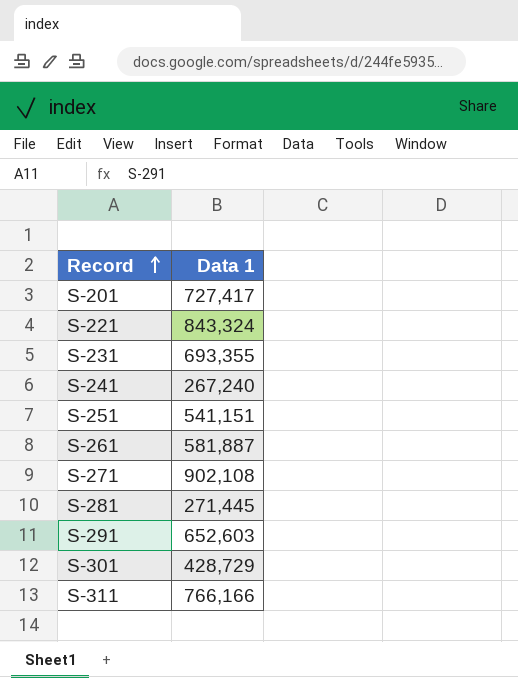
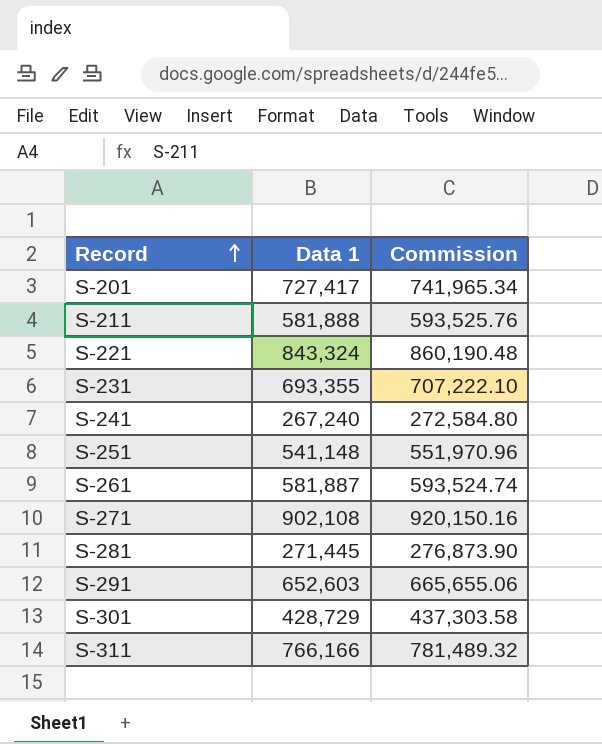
column Commission | formula: none -> [Data 1] * 1.02
row S-211: none -> 581,888 | 593,525.76
S-251 | Data 1: 541,151 -> 541,148

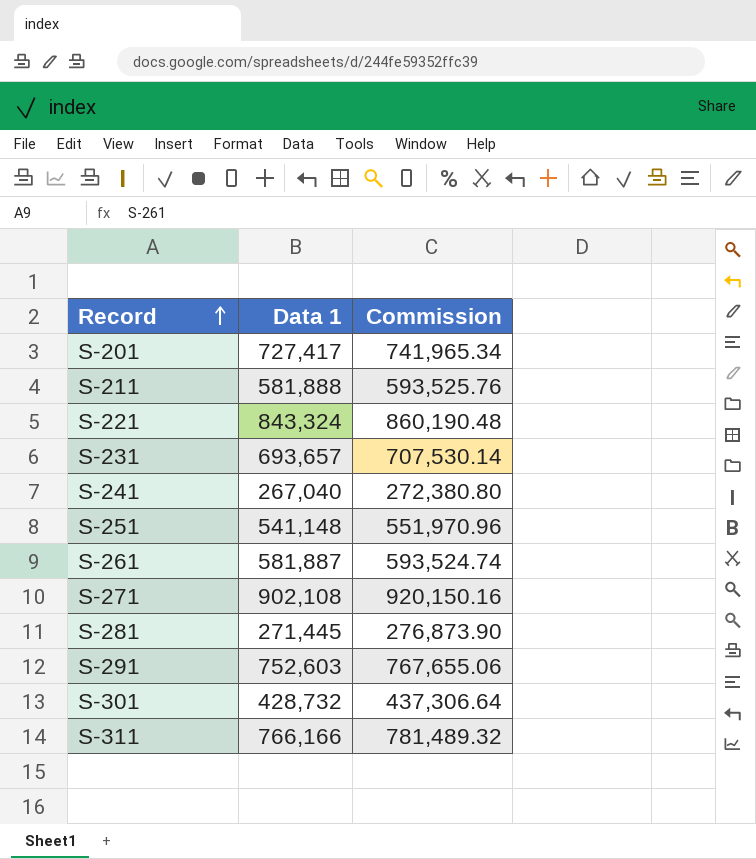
S-231 | Data 1: 693,355 -> 693,657
S-231 | Commission: 707,222.10 -> 707,530.14
S-241 | Data 1: 267,240 -> 267,040
S-241 | Commission: 272,584.80 -> 272,380.80
S-291 | Data 1: 652,603 -> 752,603
S-291 | Commission: 665,655.06 -> 767,655.06
S-301 | Data 1: 428,729 -> 428,732
S-301 | Commission: 437,303.58 -> 437,306.64

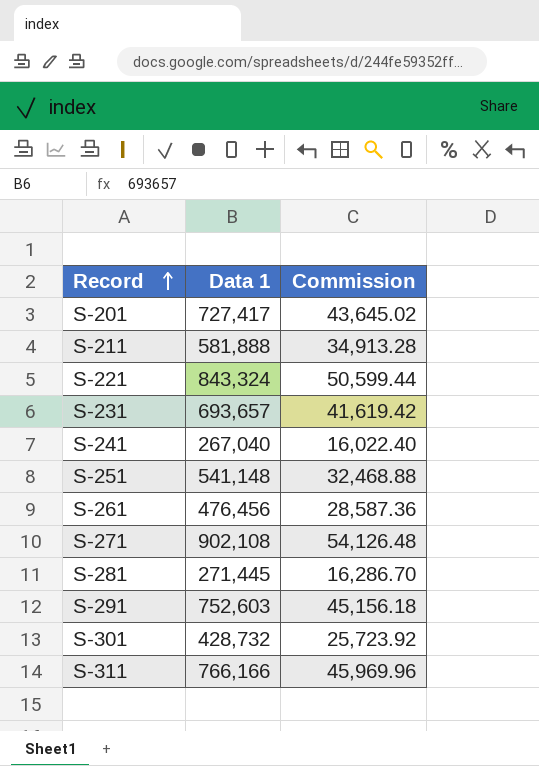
column Commission | formula: [Data 1] * 1.02 -> [Data 1] * 0.06
S-261 | Data 1: 581,887 -> 476,456

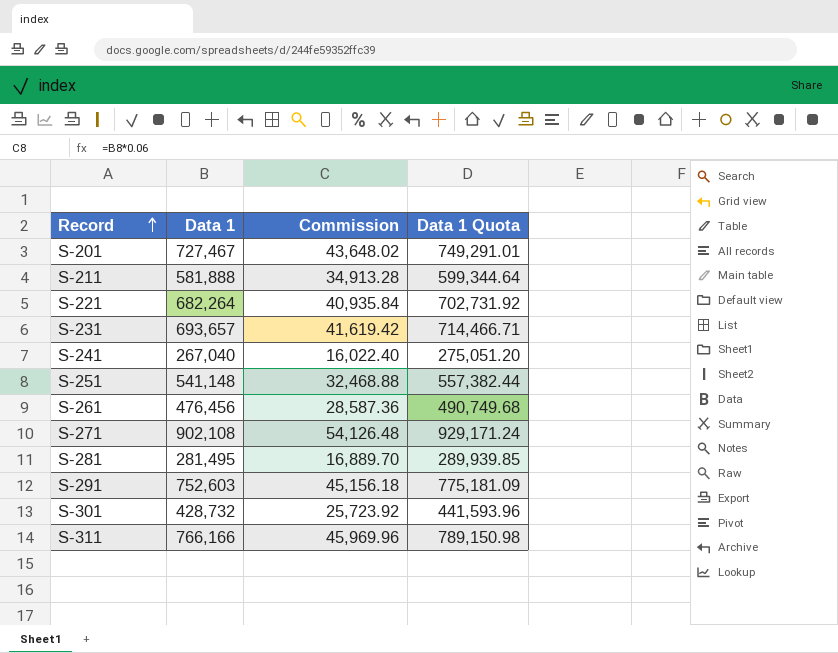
column Data 1 Quota | formula: none -> [Data 1] * 1.03
S-201 | Data 1: 727,417 -> 727,467
S-201 | Commission: 43,645.02 -> 43,648.02
S-221 | Data 1: 843,324 -> 682,264
S-221 | Commission: 50,599.44 -> 40,935.84
S-281 | Data 1: 271,445 -> 281,495
S-281 | Commission: 16,286.70 -> 16,889.70

